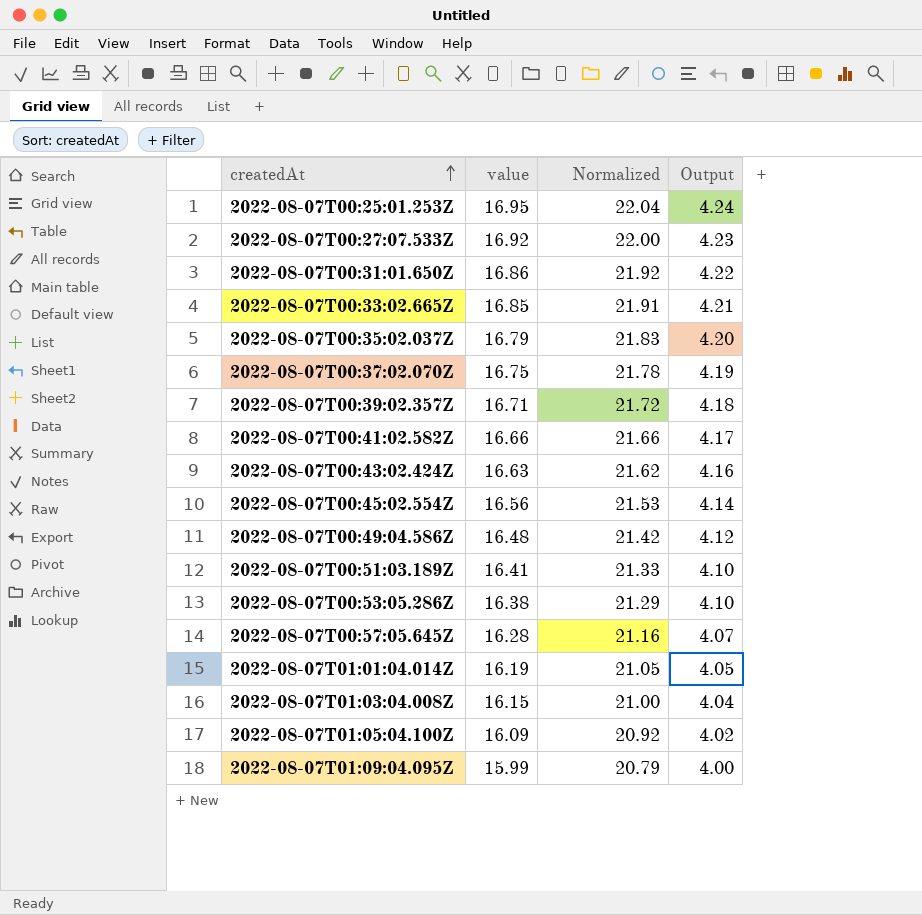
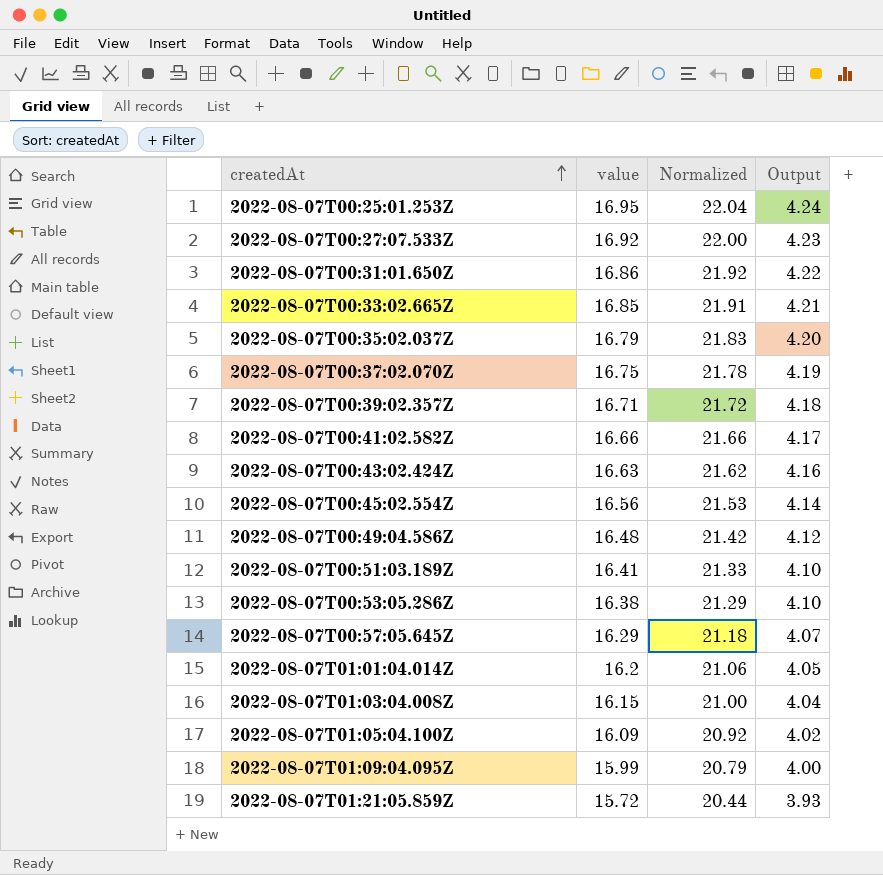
2022-08-07T00:57:05.645Z | value: 16.28 -> 16.29
2022-08-07T00:57:05.645Z | Normalized: 21.16 -> 21.18
2022-08-07T01:01:04.014Z | value: 16.19 -> 16.2
2022-08-07T01:01:04.014Z | Normalized: 21.05 -> 21.06
row 2022-08-07T01:21:05.859Z: none -> 15.72 | 20.44 | 3.93

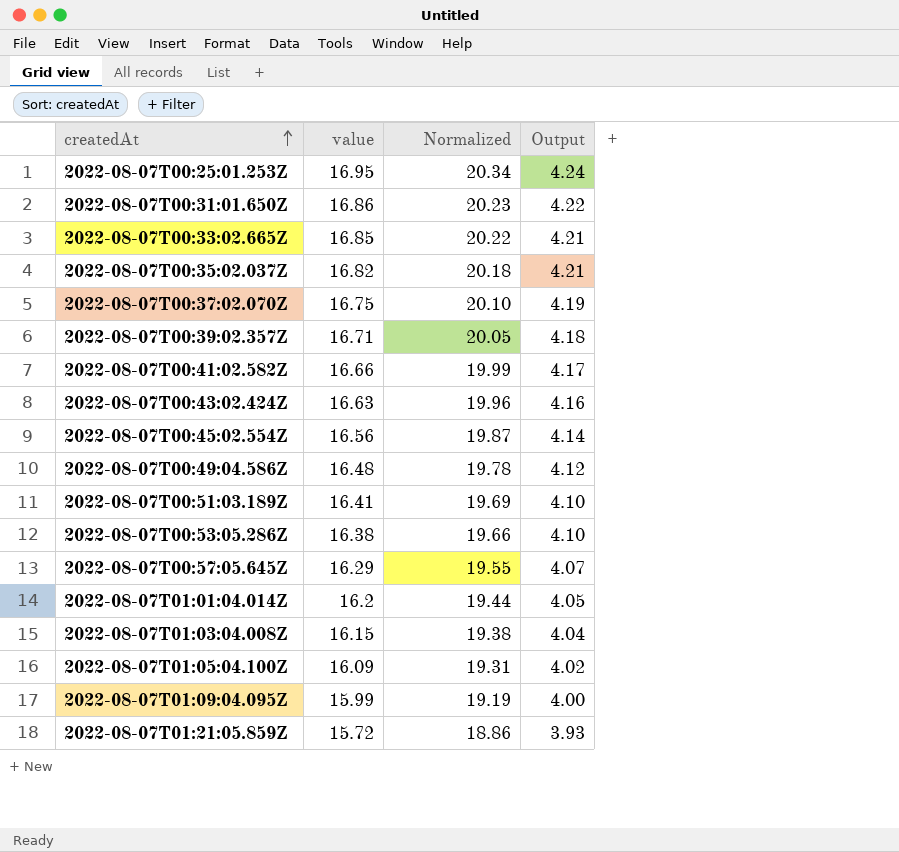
column Normalized | formula: [value] * 1.3 -> [value] * 1.2
row 2022-08-07T00:27:07.533Z: 16.92 | 22.00 | 4.23 -> none
2022-08-07T00:35:02.037Z | value: 16.79 -> 16.82
2022-08-07T00:35:02.037Z | Output: 4.20 -> 4.21

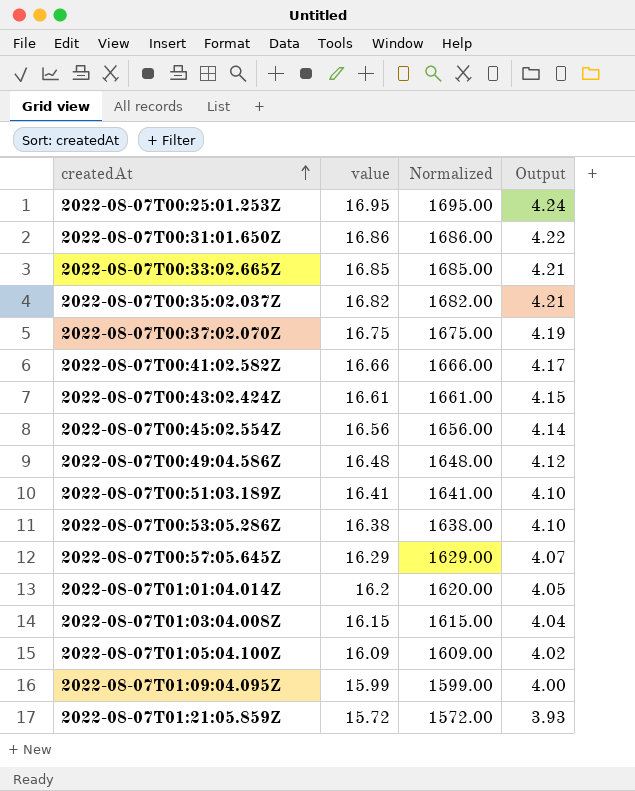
column Normalized | formula: [value] * 1.2 -> [value] * 100
row 2022-08-07T00:39:02.357Z: 16.71 | 20.05 | 4.18 -> none
2022-08-07T00:43:02.424Z | value: 16.63 -> 16.61
2022-08-07T00:43:02.424Z | Output: 4.16 -> 4.15

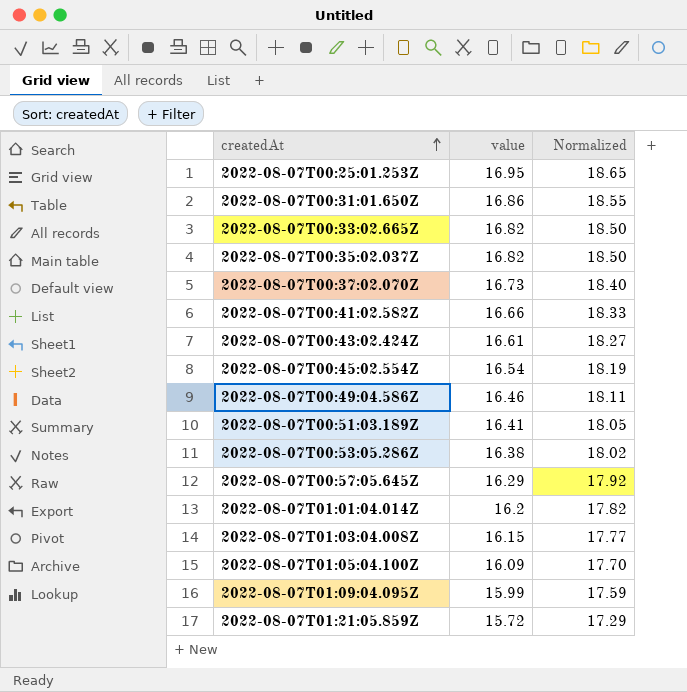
column Output | formula: [value] * 0.25 -> none
column Normalized | formula: [value] * 100 -> [value] * 1.1
2022-08-07T00:33:02.665Z | value: 16.85 -> 16.82
2022-08-07T00:37:02.070Z | value: 16.75 -> 16.73
2022-08-07T00:45:02.554Z | value: 16.56 -> 16.54
2022-08-07T00:49:04.586Z | value: 16.48 -> 16.46

